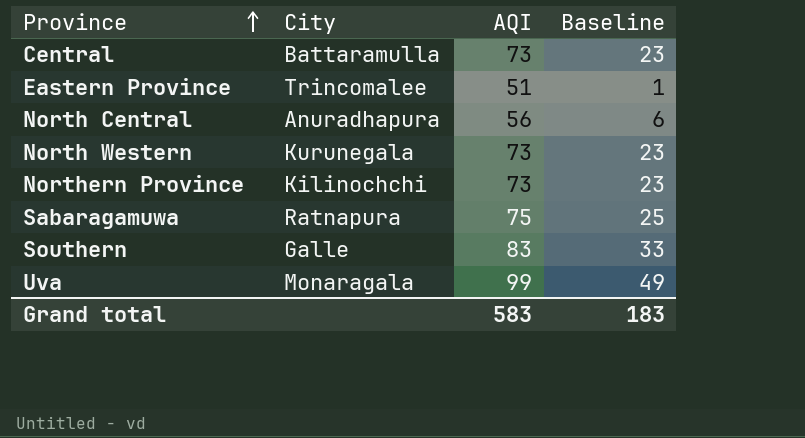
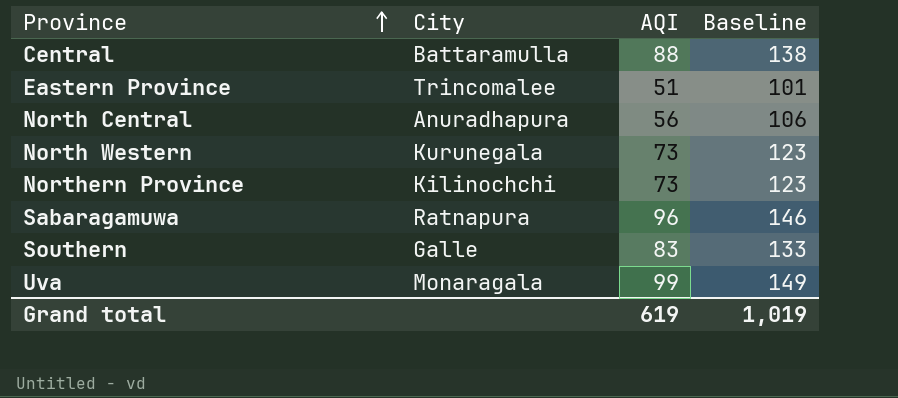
column Baseline | formula: [AQI] - 50 -> [AQI] + 50
Central | AQI: 73 -> 88
Sabaragamuwa | AQI: 75 -> 96
Grand total | AQI: 583 -> 619
Grand total | Baseline: 183 -> 1,019

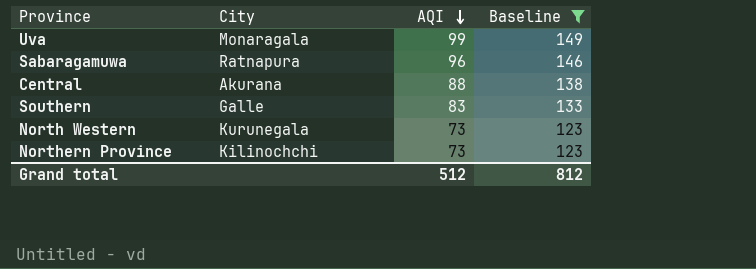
filter: none -> Baseline >= 123
row order: Province ascending -> AQI descending
Central | City: Battaramulla -> Akurana
Grand total | AQI: 619 -> 512
Grand total | Baseline: 1,019 -> 812

